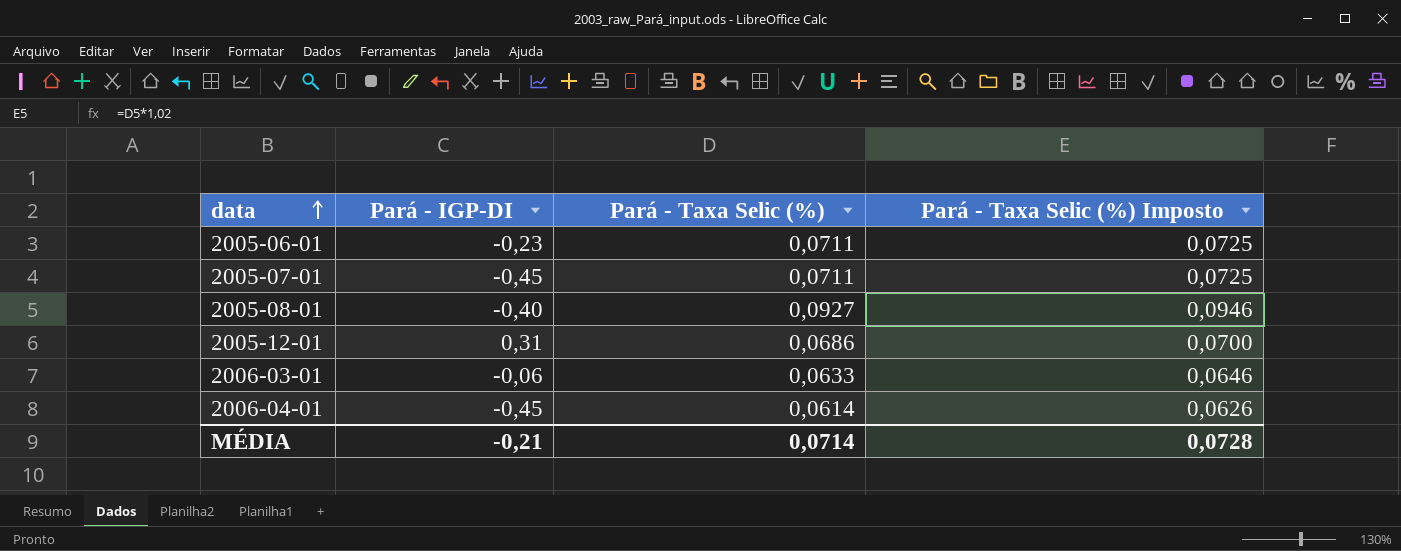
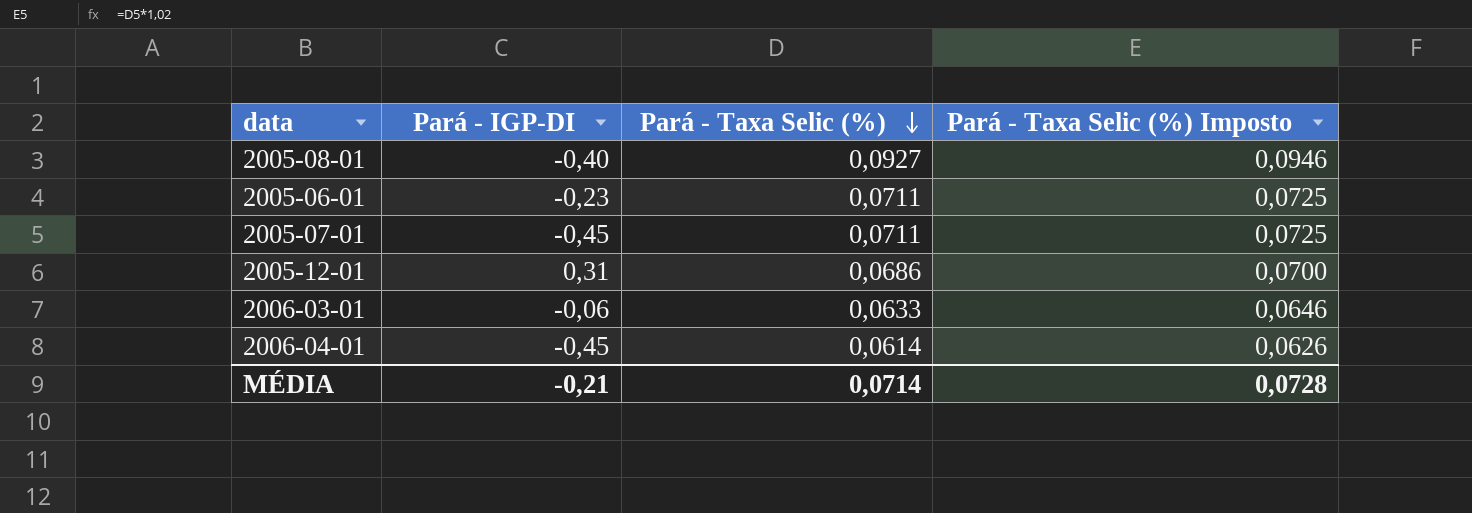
row order: data ascending -> Pará - Taxa Selic (%) descending

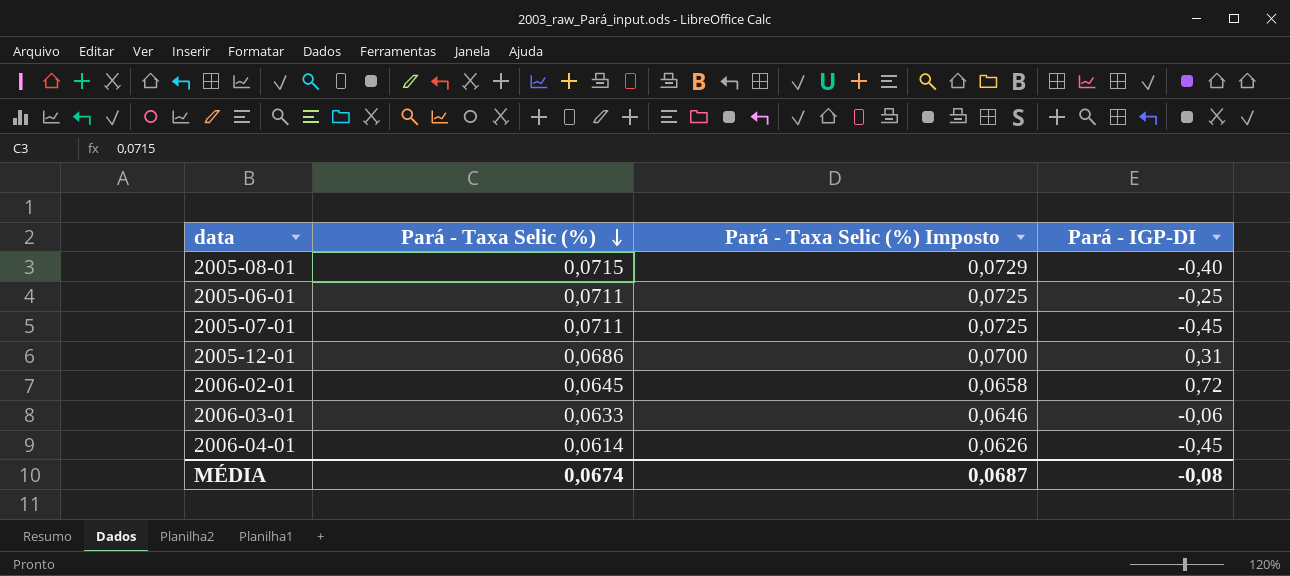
column Pará - IGP-DI | position: 2 -> 4
2005-08-01 | Pará - Taxa Selic (%): 0,0927 -> 0,0715
2005-08-01 | Pará - Taxa Selic (%) Imposto: 0,0946 -> 0,0729
2005-06-01 | Pará - IGP-DI: -0,23 -> -0,25
row 2006-02-01: none -> 0,0645 | 0,0658 | 0,72
MÉDIA | Pará - Taxa Selic (%): 0,0714 -> 0,0674
MÉDIA | Pará - Taxa Selic (%) Imposto: 0,0728 -> 0,0687
MÉDIA | Pará - IGP-DI: -0,21 -> -0,08

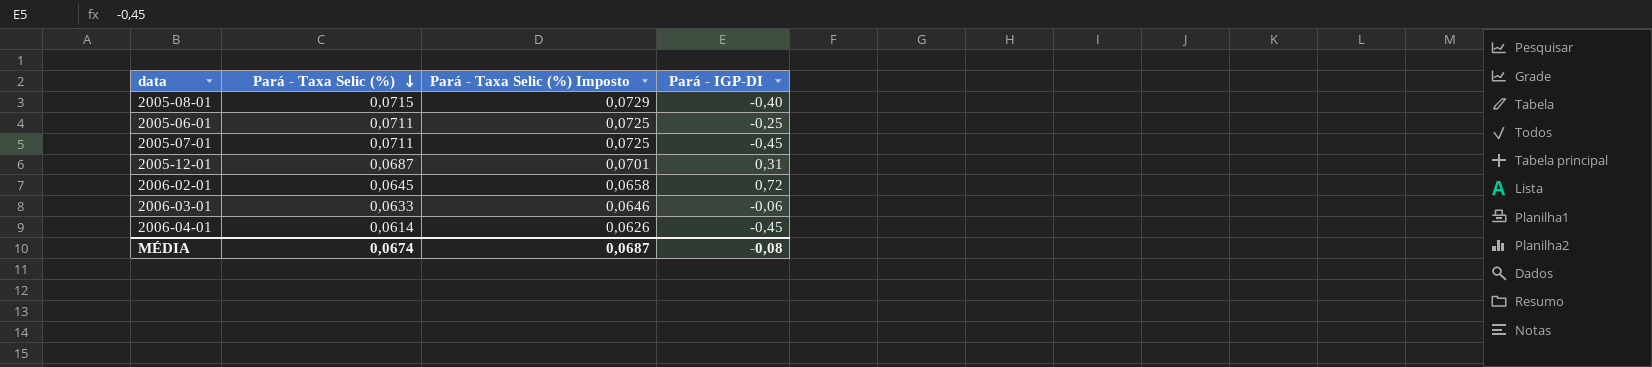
2005-12-01 | Pará - Taxa Selic (%): 0,0686 -> 0,0687
2005-12-01 | Pará - Taxa Selic (%) Imposto: 0,0700 -> 0,0701

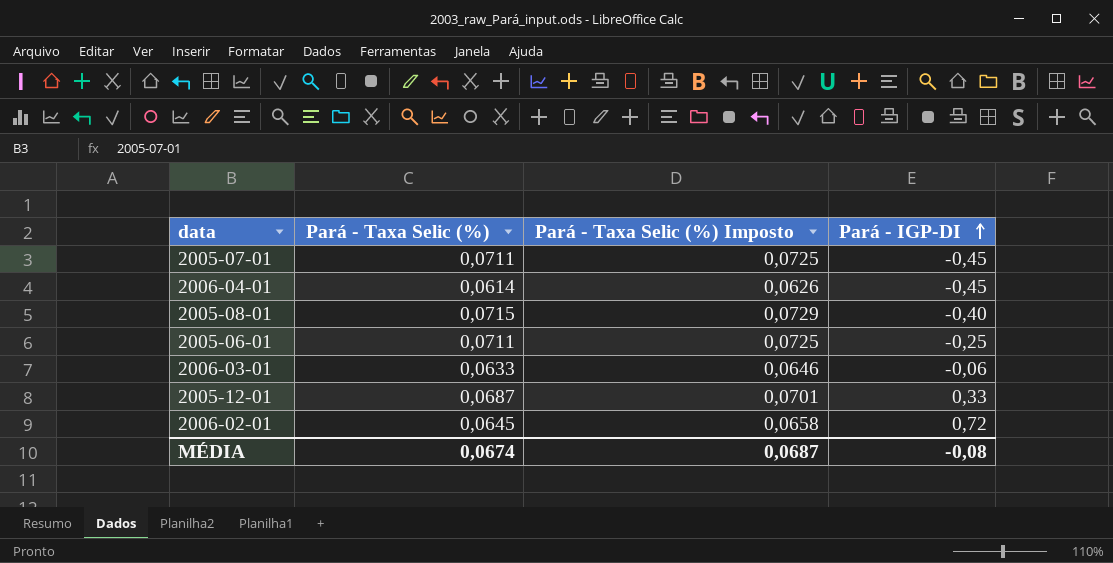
row order: Pará - Taxa Selic (%) descending -> Pará - IGP-DI ascending
2005-12-01 | Pará - IGP-DI: 0,31 -> 0,33

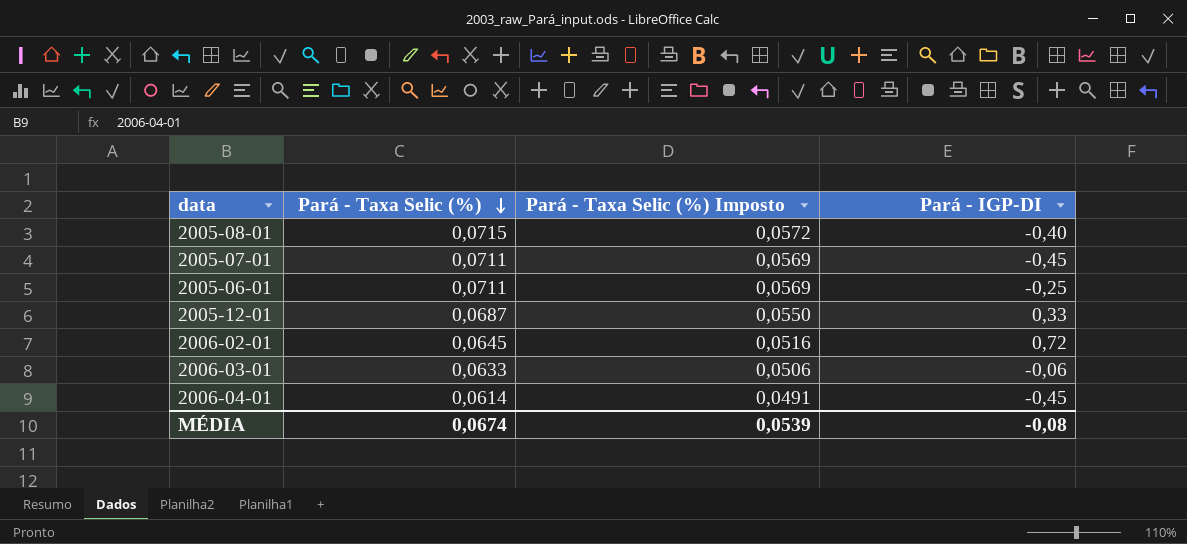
row order: Pará - IGP-DI ascending -> Pará - Taxa Selic (%) descending
column Pará - Taxa Selic (%) Imposto | formula: [Pará - Taxa Selic (%)] * 1,02 -> [Pará - Taxa Selic (%)] * 0,8
MÉDIA | Pará - Taxa Selic (%) Imposto: 0,0687 -> 0,0539

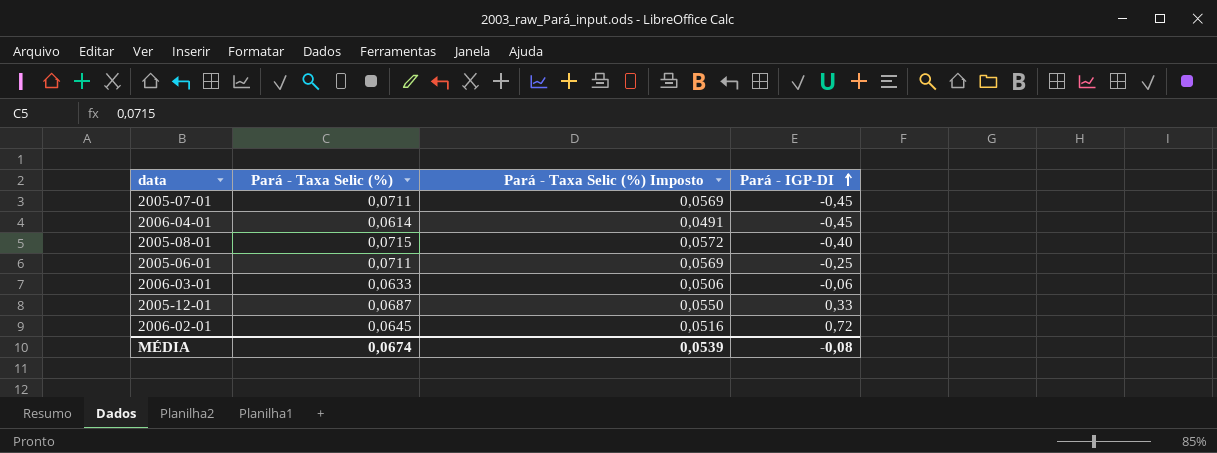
row order: Pará - Taxa Selic (%) descending -> Pará - IGP-DI ascending

